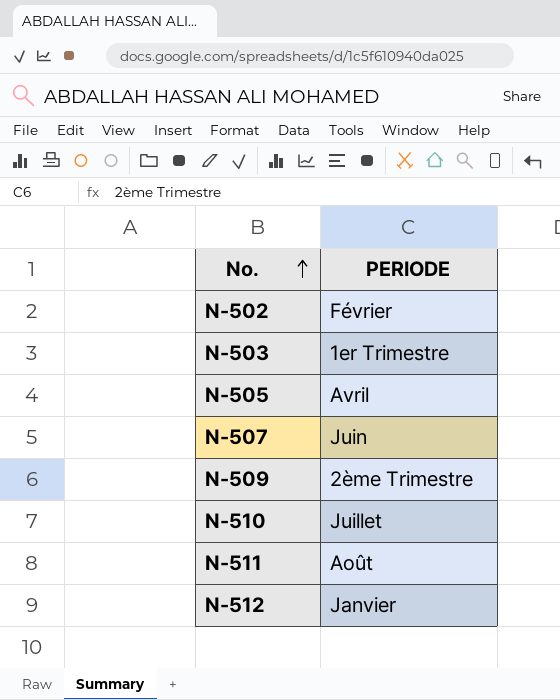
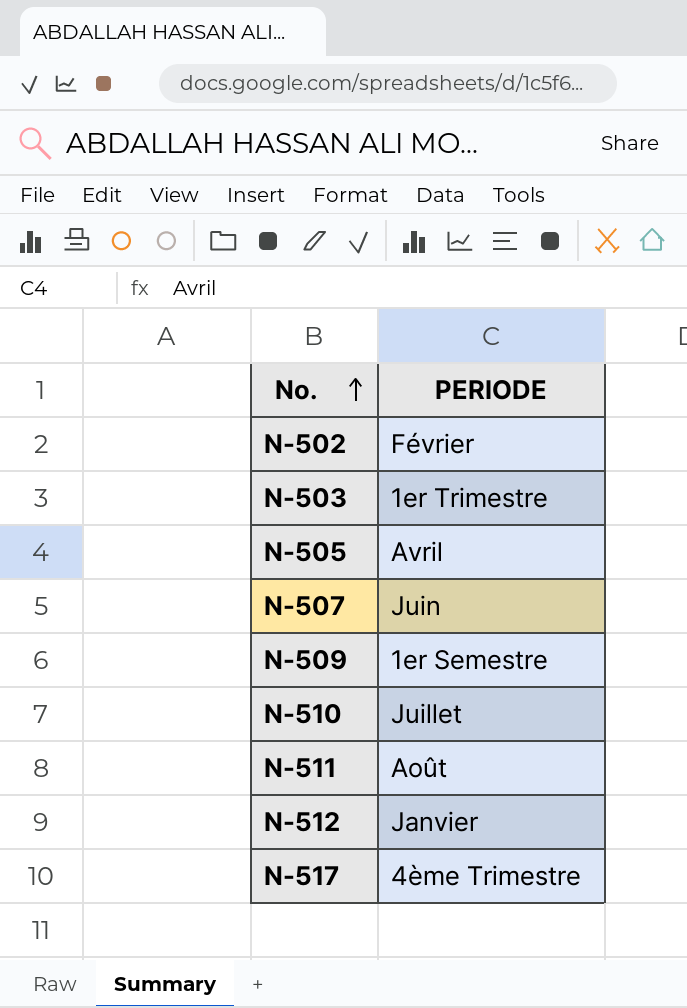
N-509 | PERIODE: 2ème Trimestre -> 1er Semestre
row N-517: none -> 4ème Trimestre

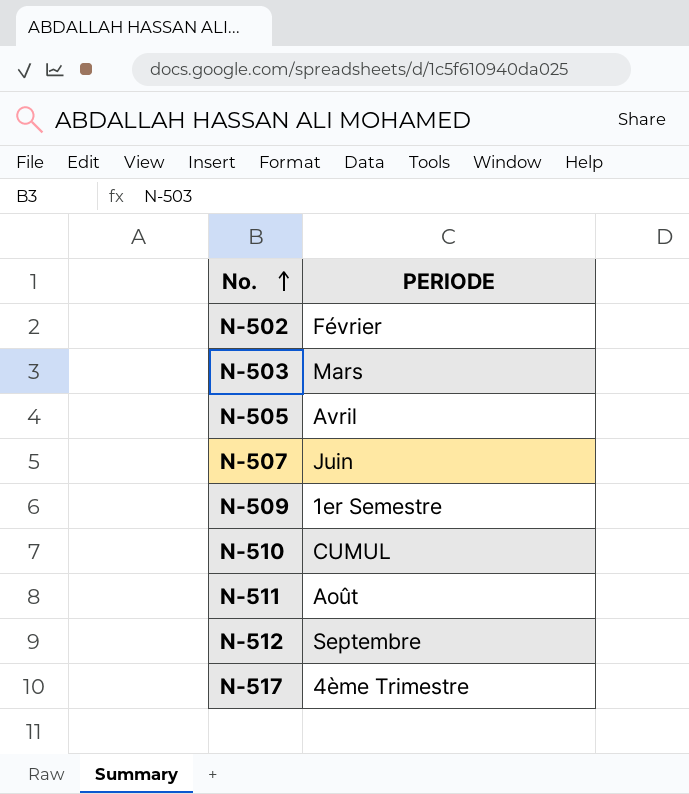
N-503 | PERIODE: 1er Trimestre -> Mars
N-510 | PERIODE: Juillet -> CUMUL
N-512 | PERIODE: Janvier -> Septembre

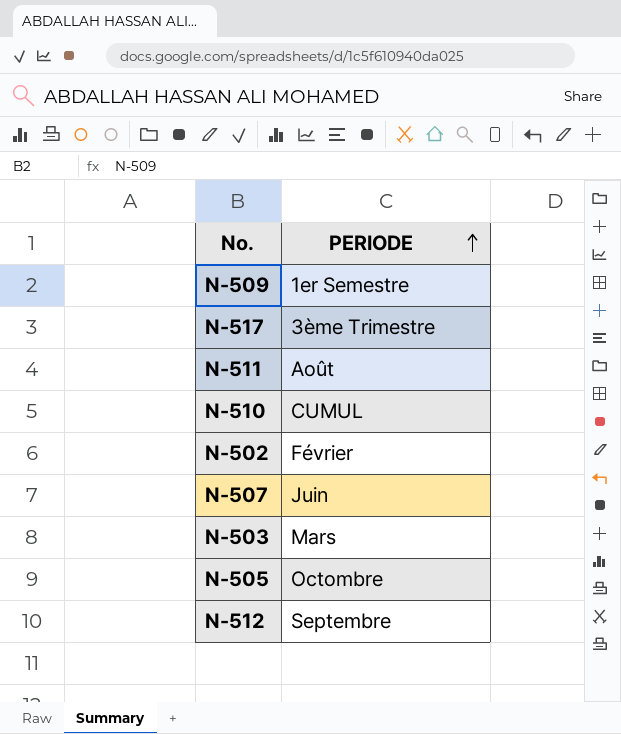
row order: No. ascending -> PERIODE ascending
N-517 | PERIODE: 4ème Trimestre -> 3ème Trimestre
N-505 | PERIODE: Avril -> Octombre

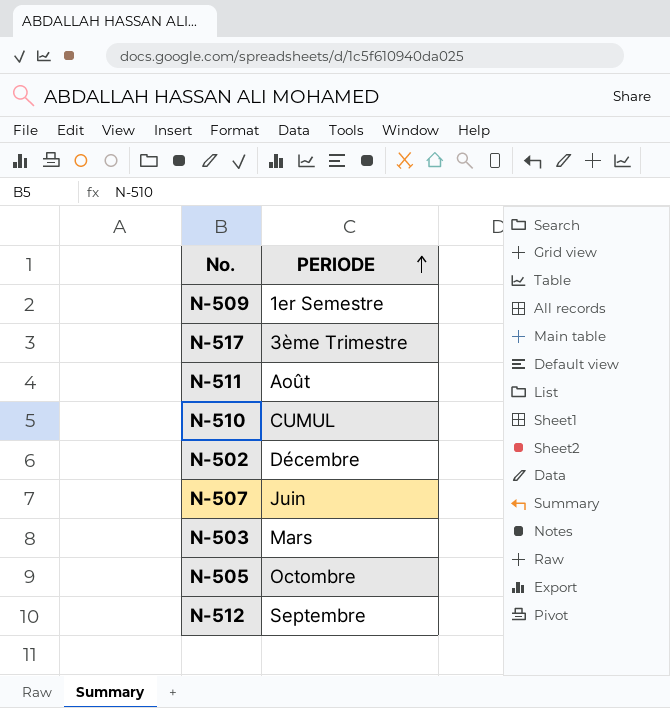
N-502 | PERIODE: Février -> Décembre

